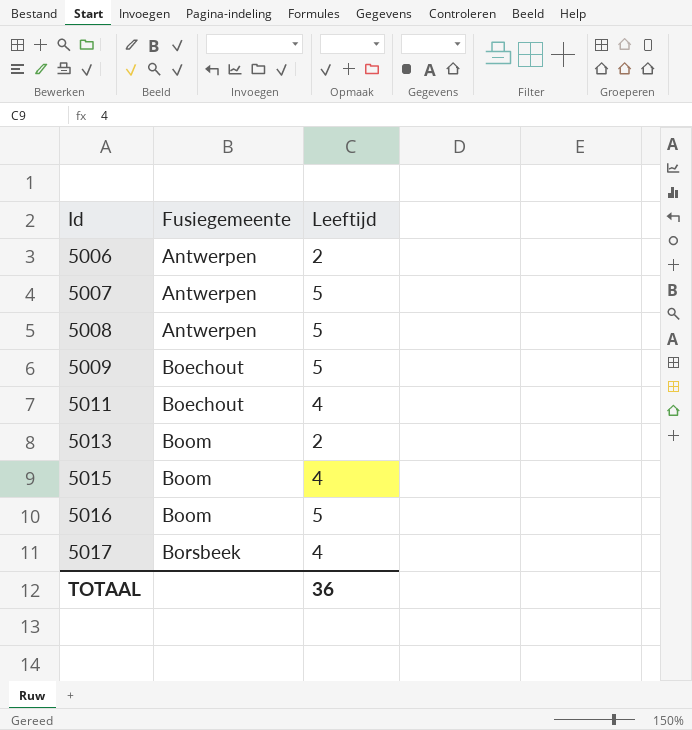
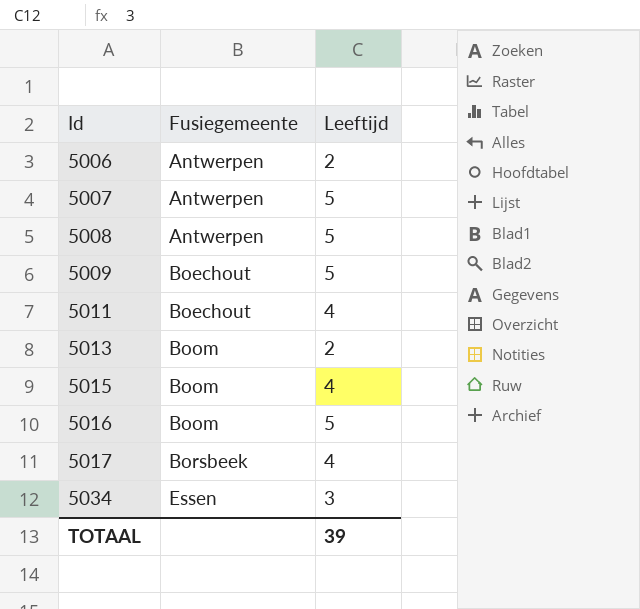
row 5034: none -> Essen | 3
TOTAAL | Leeftijd: 36 -> 39

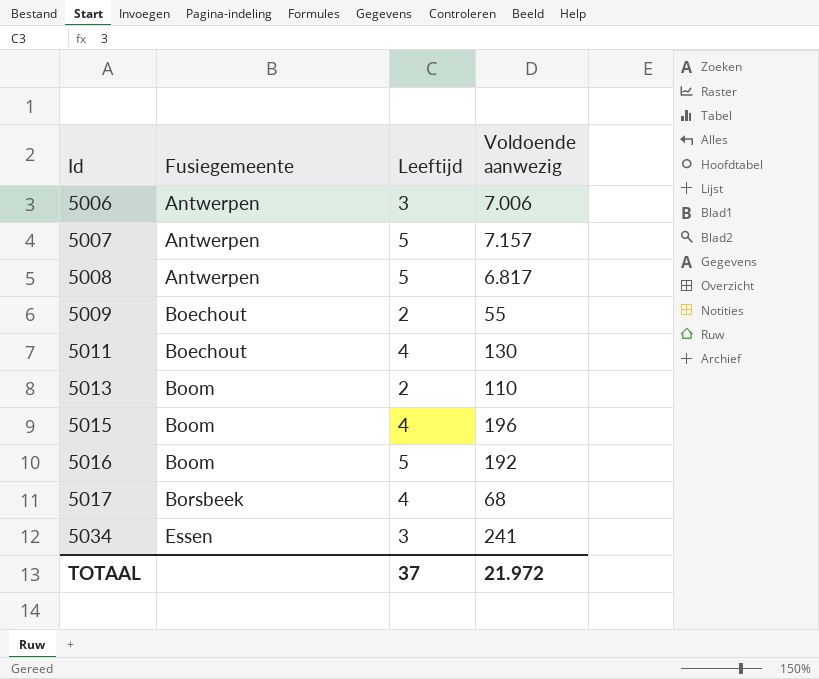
column Voldoende aanwezig | position: none -> 4
5006 | Leeftijd: 2 -> 3
5009 | Leeftijd: 5 -> 2
TOTAAL | Leeftijd: 39 -> 37

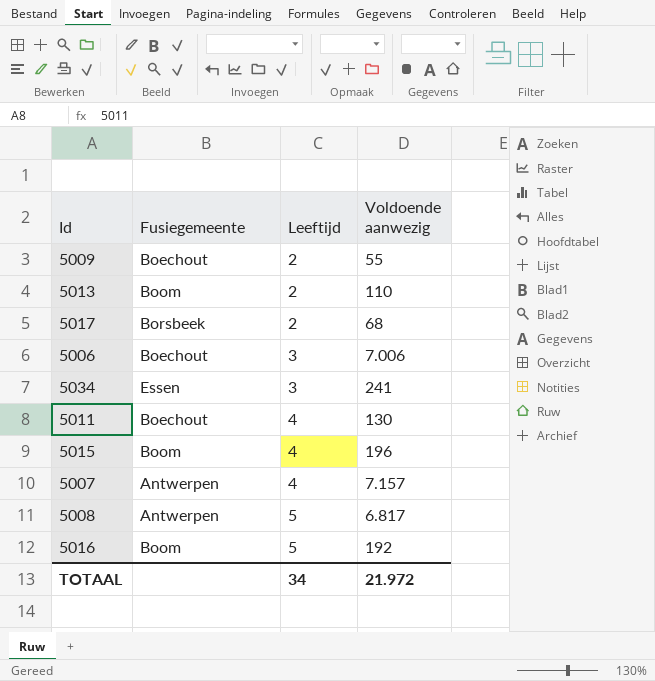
row order: Id ascending -> Leeftijd ascending
5017 | Leeftijd: 4 -> 2
5006 | Fusiegemeente: Antwerpen -> Boechout
5007 | Leeftijd: 5 -> 4
TOTAAL | Leeftijd: 37 -> 34

